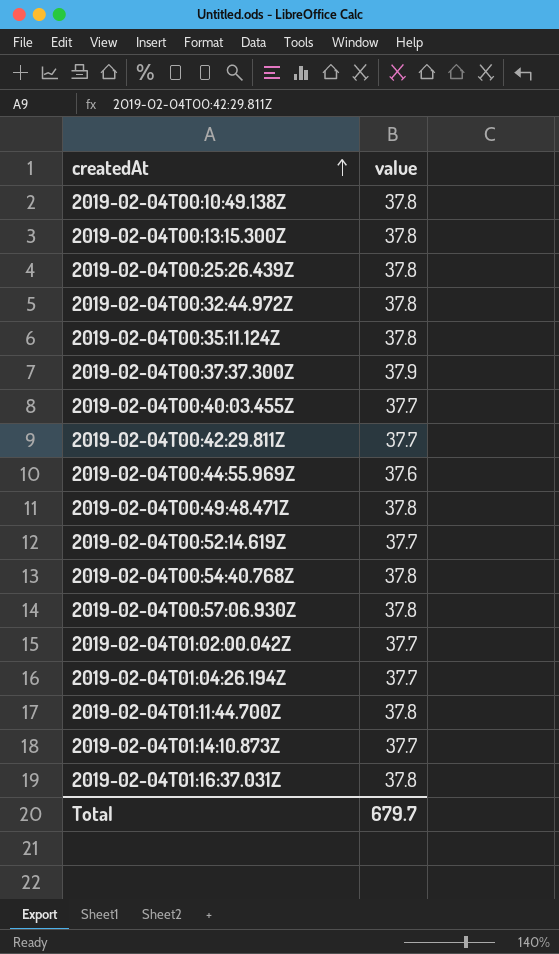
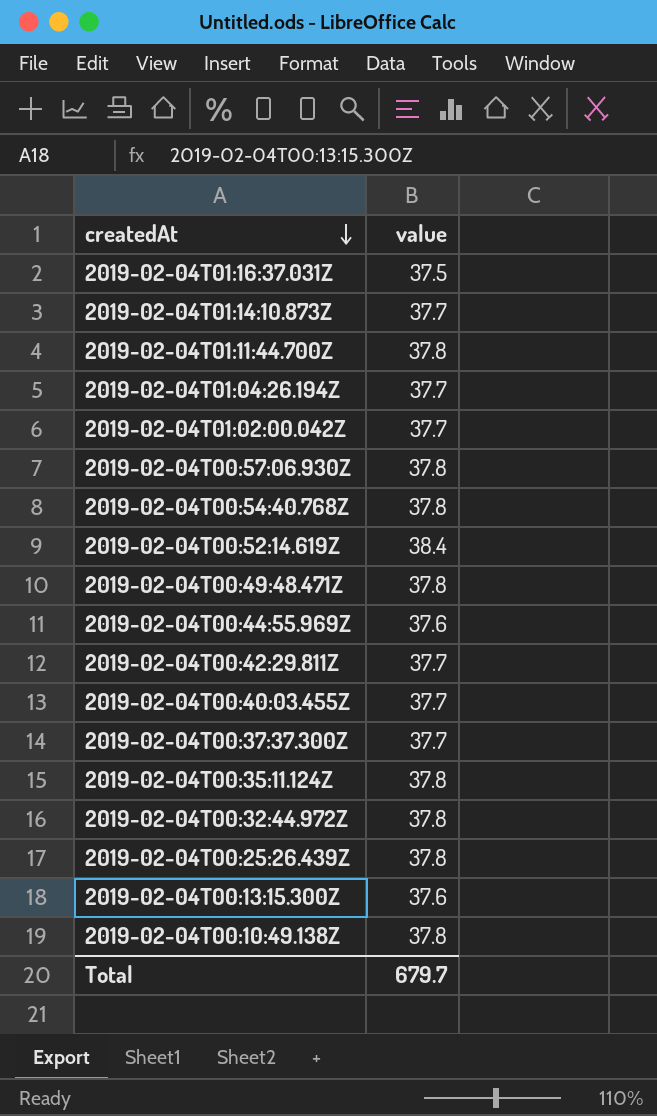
row order: createdAt ascending -> createdAt descending
2019-02-04T01:16:37.031Z | value: 37.8 -> 37.5
2019-02-04T00:52:14.619Z | value: 37.7 -> 38.4
2019-02-04T00:37:37.300Z | value: 37.9 -> 37.7
2019-02-04T00:13:15.300Z | value: 37.8 -> 37.6

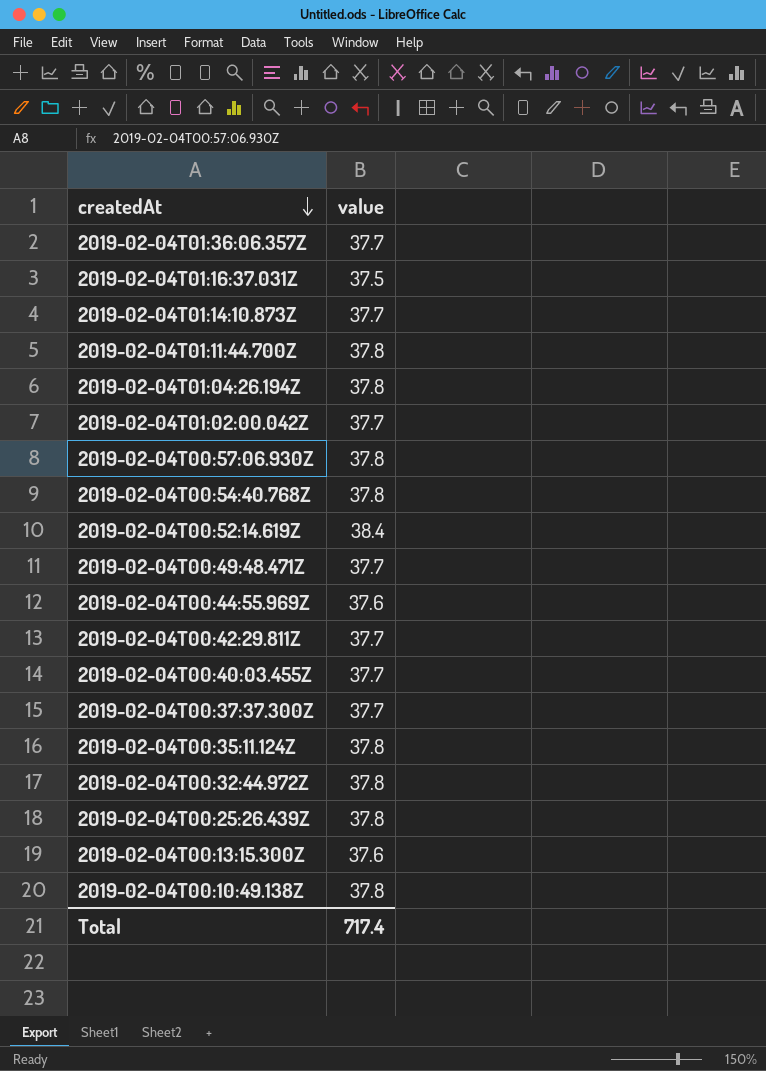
row 2019-02-04T01:36:06.357Z: none -> 37.7
2019-02-04T01:04:26.194Z | value: 37.7 -> 37.8
2019-02-04T00:49:48.471Z | value: 37.8 -> 37.7
Total | value: 679.7 -> 717.4

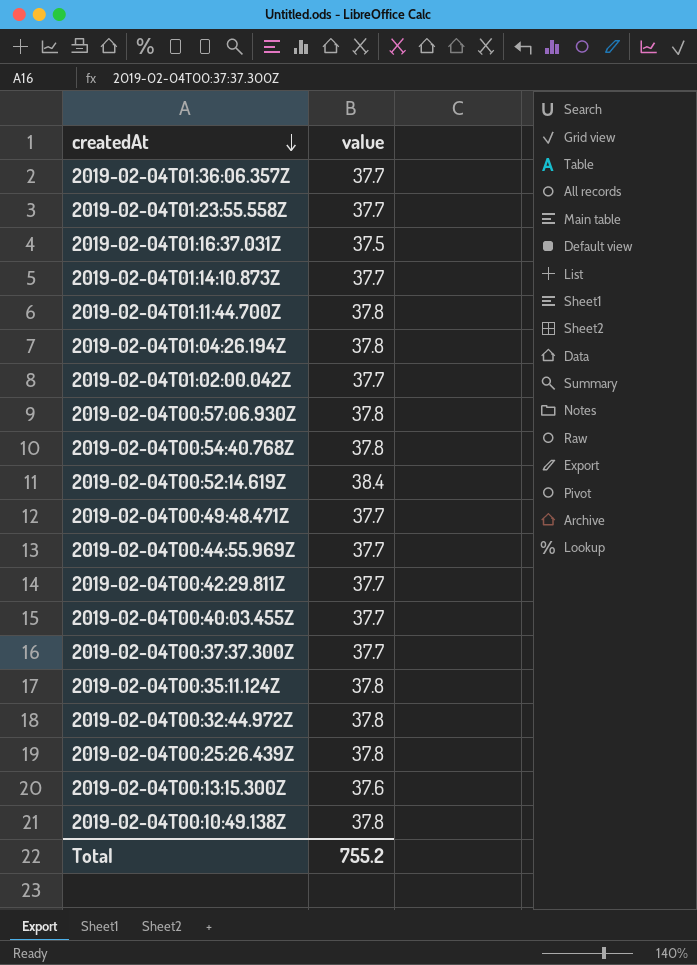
row 2019-02-04T01:23:55.558Z: none -> 37.7
2019-02-04T00:44:55.969Z | value: 37.6 -> 37.7
Total | value: 717.4 -> 755.2

